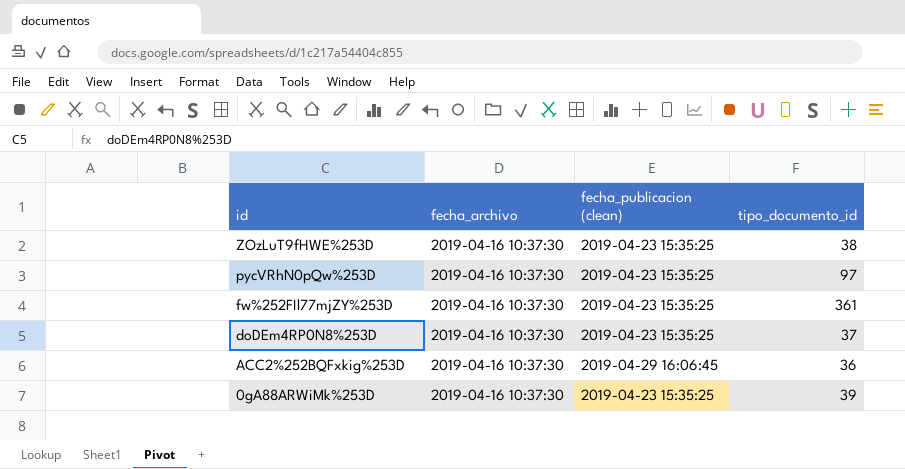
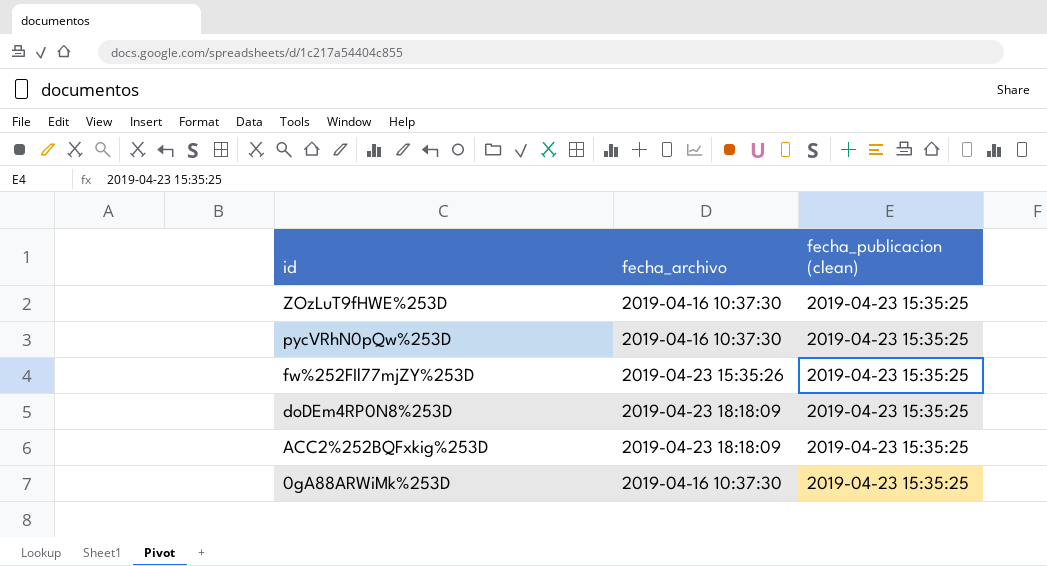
column tipo_documento_id | position: 4 -> none
fw%252FIl77mjZY%253D | fecha_archivo: 2019-04-16 10:37:30 -> 2019-04-23 15:35:26
doDEm4RP0N8%253D | fecha_archivo: 2019-04-16 10:37:30 -> 2019-04-23 18:18:09
ACC2%252BQFxkig%253D | fecha_archivo: 2019-04-16 10:37:30 -> 2019-04-23 18:18:09
ACC2%252BQFxkig%253D | fecha_publicacion (clean): 2019-04-29 16:06:45 -> 2019-04-23 15:35:25

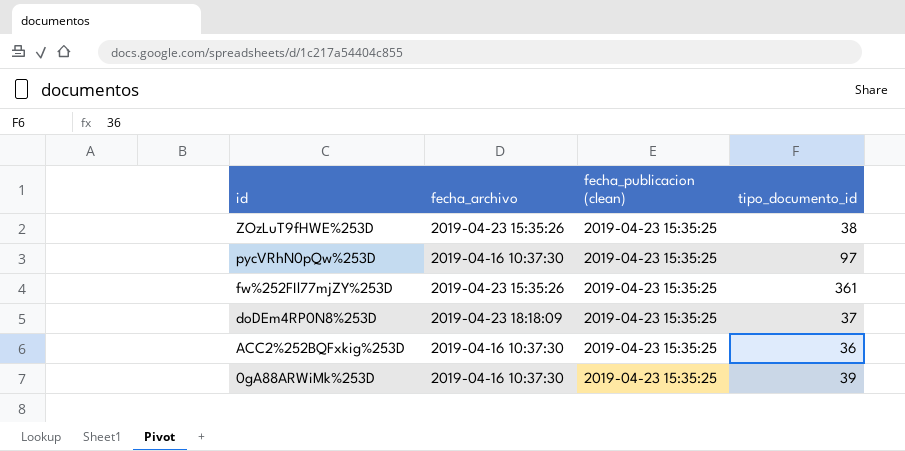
column tipo_documento_id | position: none -> 4
ZOzLuT9fHWE%253D | fecha_archivo: 2019-04-16 10:37:30 -> 2019-04-23 15:35:26
ACC2%252BQFxkig%253D | fecha_archivo: 2019-04-23 18:18:09 -> 2019-04-16 10:37:30

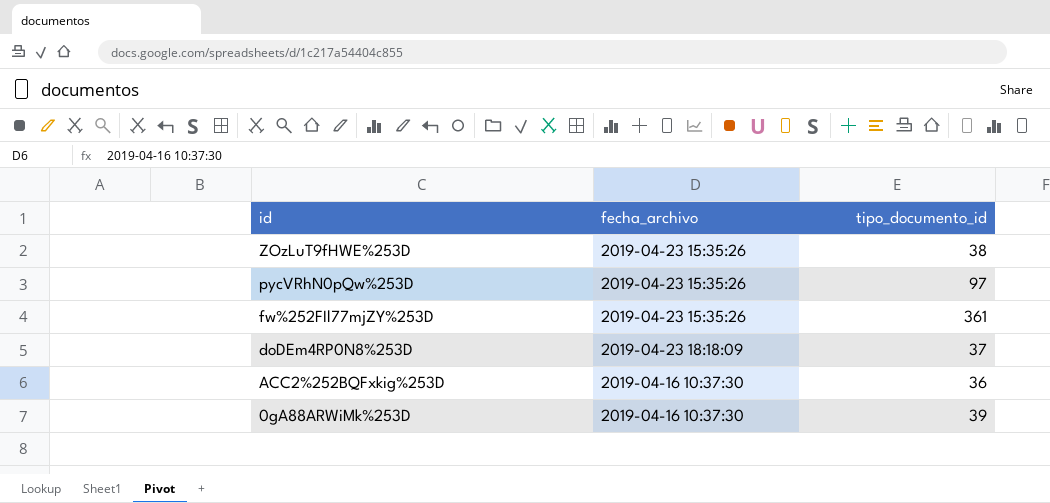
column fecha_publicacion (clean) | position: 3 -> none
pycVRhN0pQw%253D | fecha_archivo: 2019-04-16 10:37:30 -> 2019-04-23 15:35:26

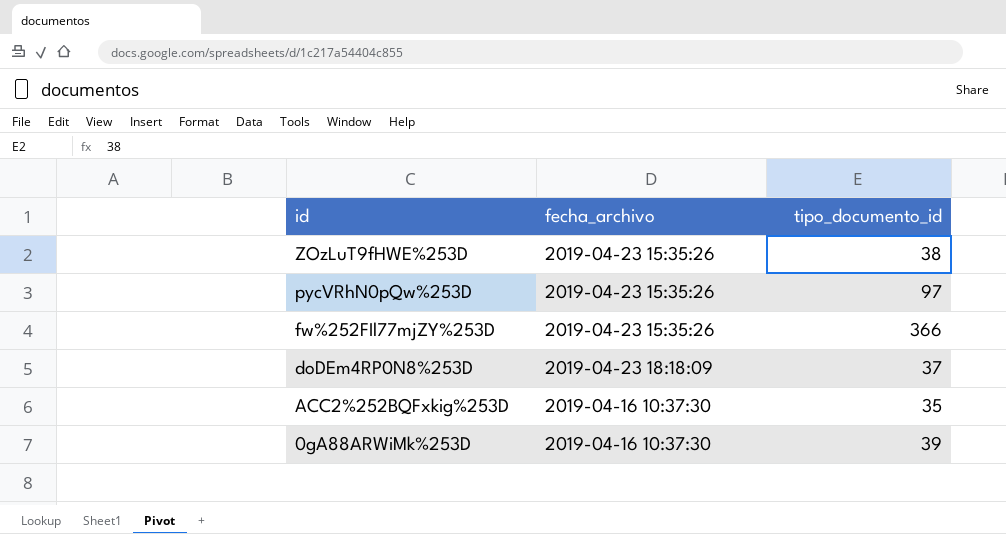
fw%252FIl77mjZY%253D | tipo_documento_id: 361 -> 366
ACC2%252BQFxkig%253D | tipo_documento_id: 36 -> 35

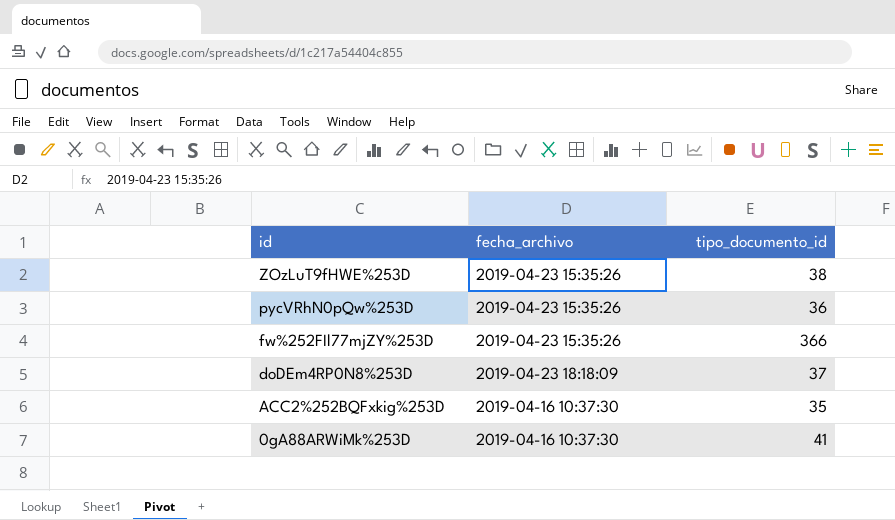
pycVRhN0pQw%253D | tipo_documento_id: 97 -> 36
0gA88ARWiMk%253D | tipo_documento_id: 39 -> 41

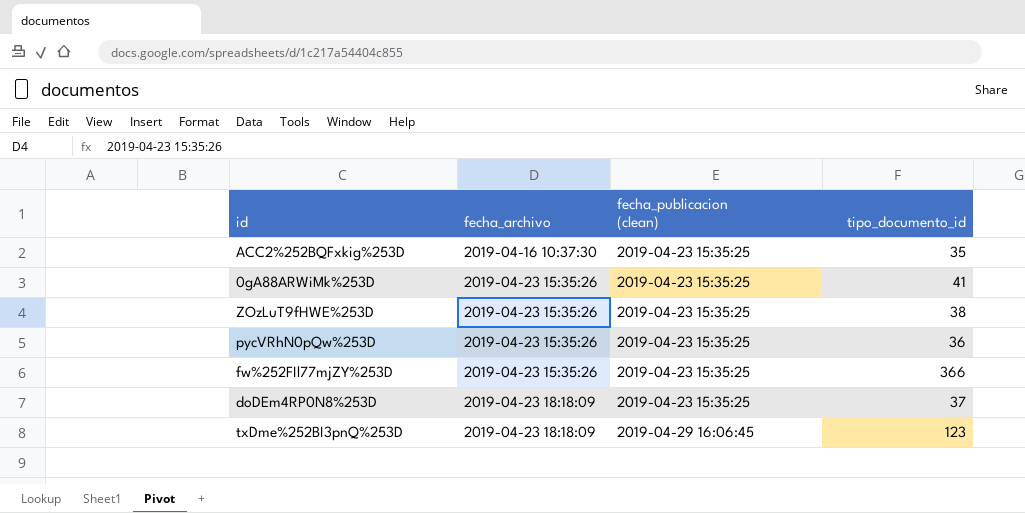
row order: id descending -> fecha_archivo ascending
column fecha_publicacion (clean) | position: none -> 3
0gA88ARWiMk%253D | fecha_archivo: 2019-04-16 10:37:30 -> 2019-04-23 15:35:26
row txDme%252BI3pnQ%253D: none -> 2019-04-23 18:18:09 | 2019-04-29 16:06:45 | 123

